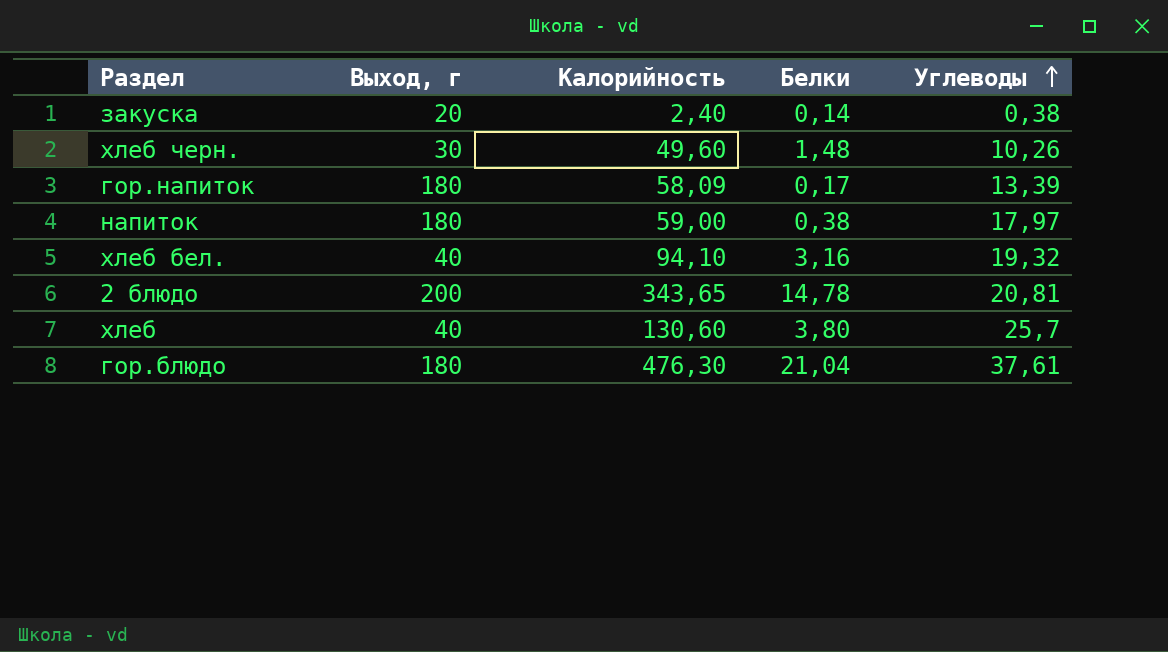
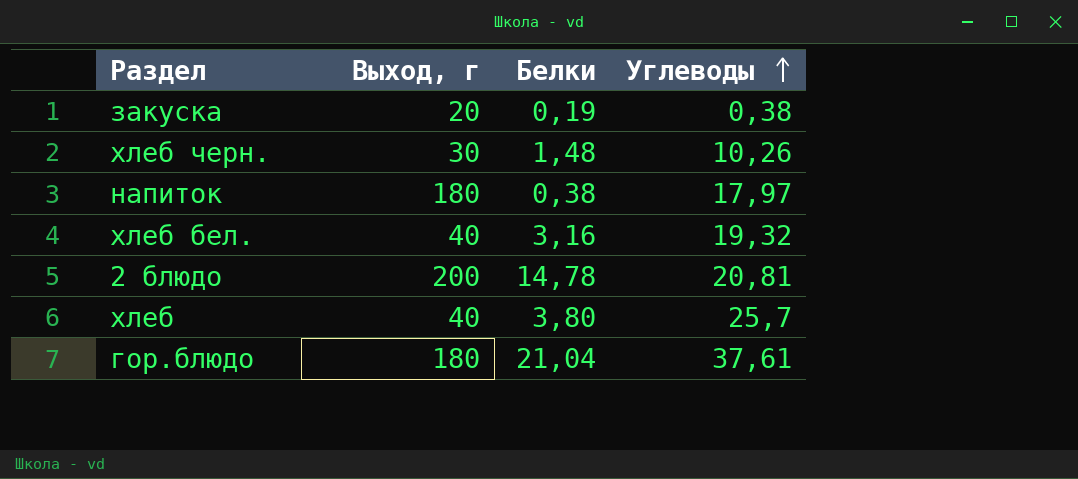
column Калорийность | position: 3 -> none
row гор.напиток: 180 | 58,09 | 0,17 | 13,39 -> none
закуска | Белки: 0,14 -> 0,19

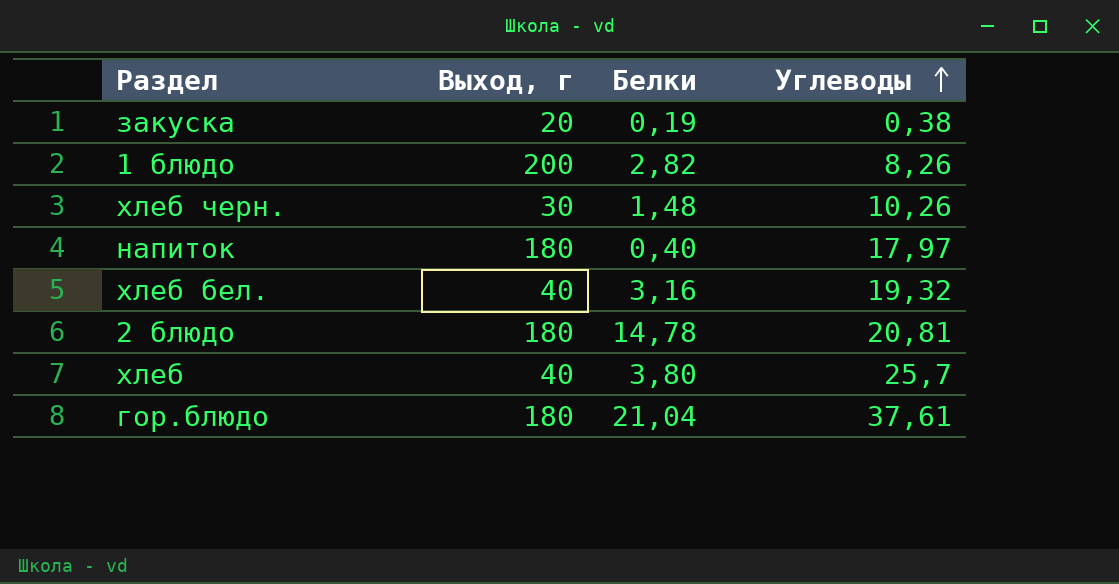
row 1 блюдо: none -> 200 | 2,82 | 8,26
напиток | Белки: 0,38 -> 0,40
2 блюдо | Выход, г: 200 -> 180

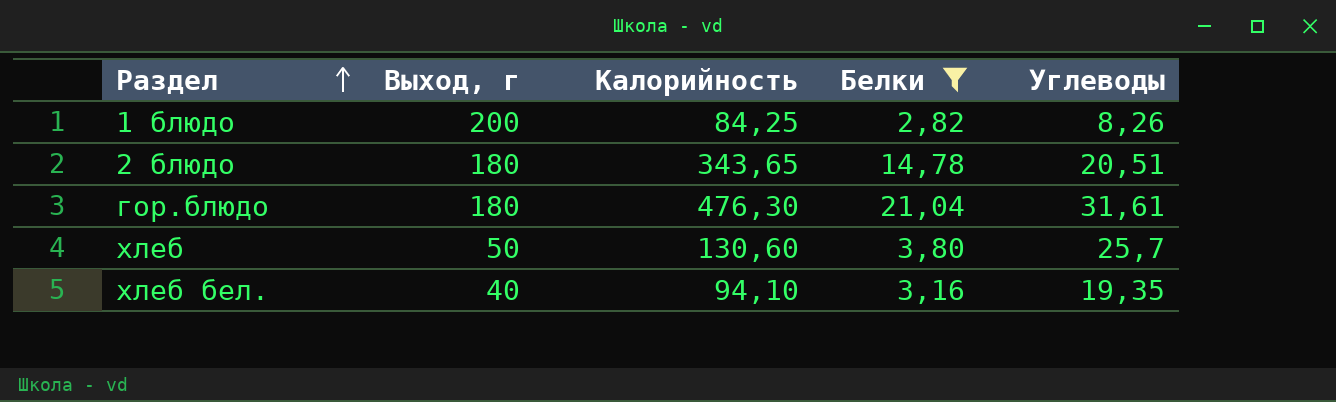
filter: none -> Белки >= 2,82
row order: Углеводы ascending -> Раздел ascending
column Калорийность | position: none -> 3
2 блюдо | Углеводы: 20,81 -> 20,51
гор.блюдо | Углеводы: 37,61 -> 31,61
хлеб | Выход, г: 40 -> 50
хлеб бел. | Углеводы: 19,32 -> 19,35

